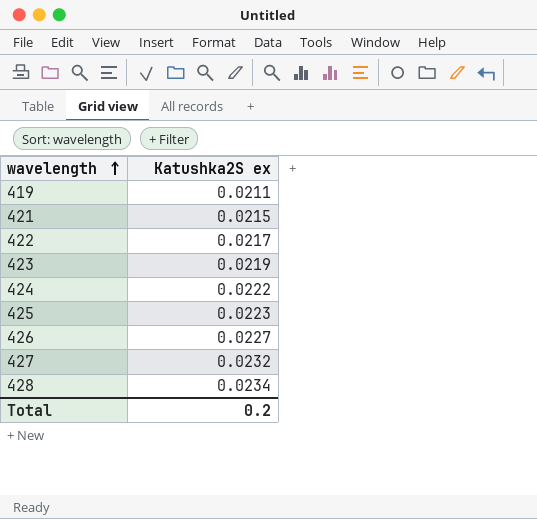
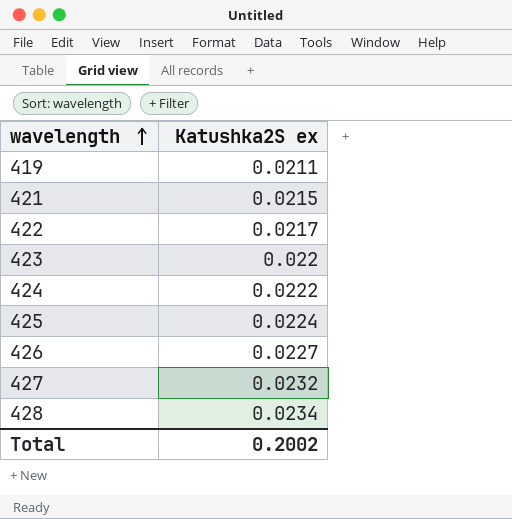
423 | Katushka2S ex: 0.0219 -> 0.022
425 | Katushka2S ex: 0.0223 -> 0.0224
Total | Katushka2S ex: 0.2 -> 0.2002

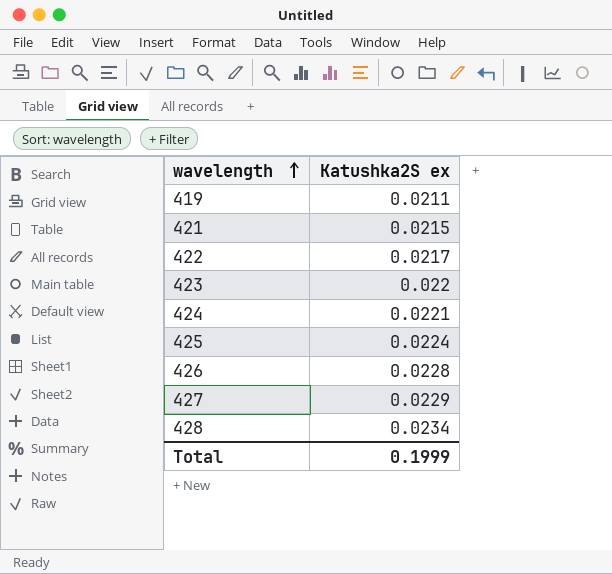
424 | Katushka2S ex: 0.0222 -> 0.0221
426 | Katushka2S ex: 0.0227 -> 0.0228
427 | Katushka2S ex: 0.0232 -> 0.0229
Total | Katushka2S ex: 0.2002 -> 0.1999

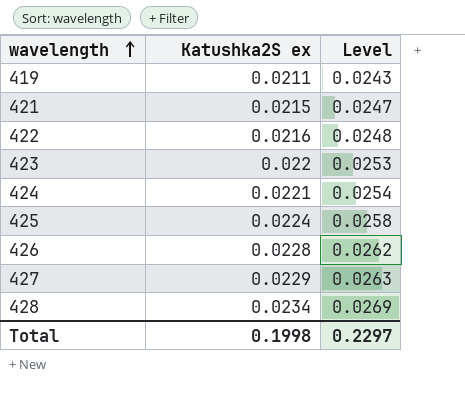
column Level | formula: none -> [Katushka2S ex] * 1.15
422 | Katushka2S ex: 0.0217 -> 0.0216
Total | Katushka2S ex: 0.1999 -> 0.1998

